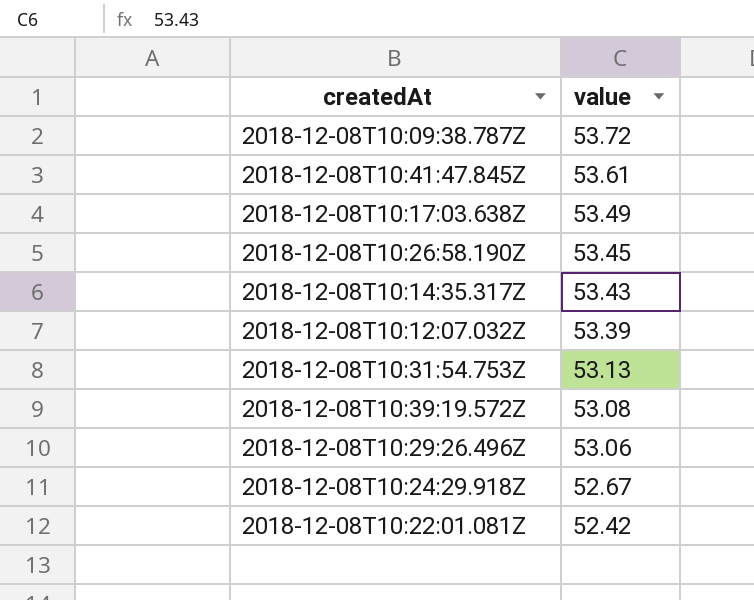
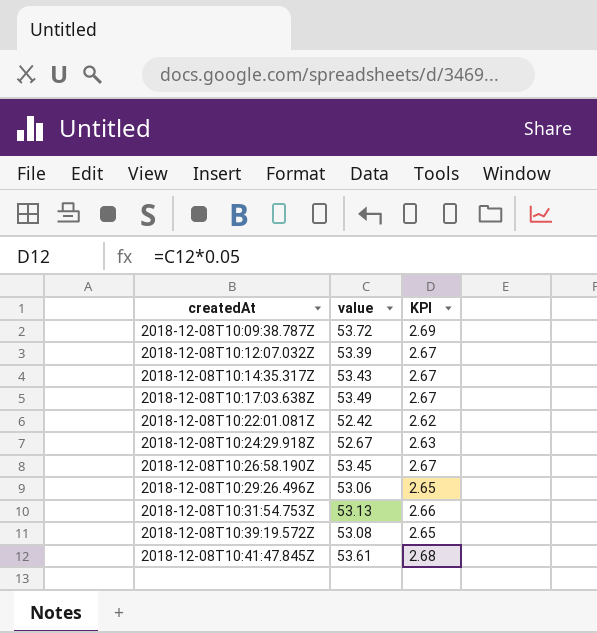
row order: value descending -> createdAt ascending
column KPI | formula: none -> [value] * 0.05

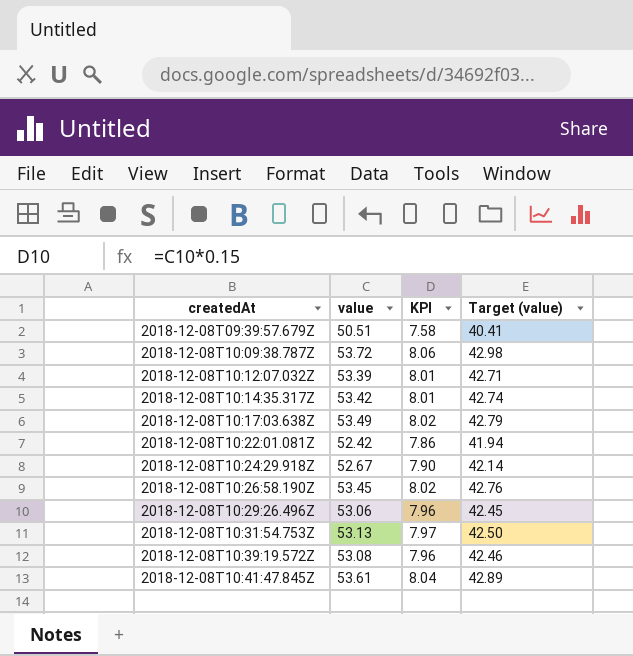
column KPI | formula: [value] * 0.05 -> [value] * 0.15
column Target (value) | formula: none -> [value] * 0.8
row 2018-12-08T09:39:57.679Z: none -> 50.51 | 7.58 | 40.41
2018-12-08T10:14:35.317Z | value: 53.43 -> 53.42

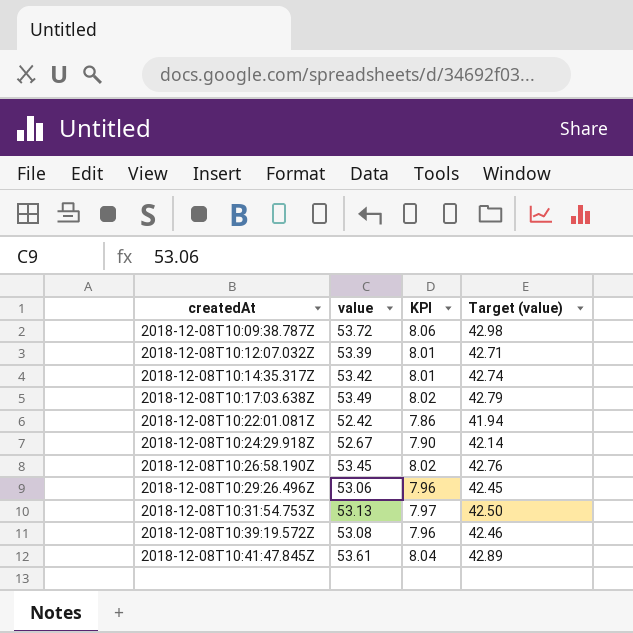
row 2018-12-08T09:39:57.679Z: 50.51 | 7.58 | 40.41 -> none

